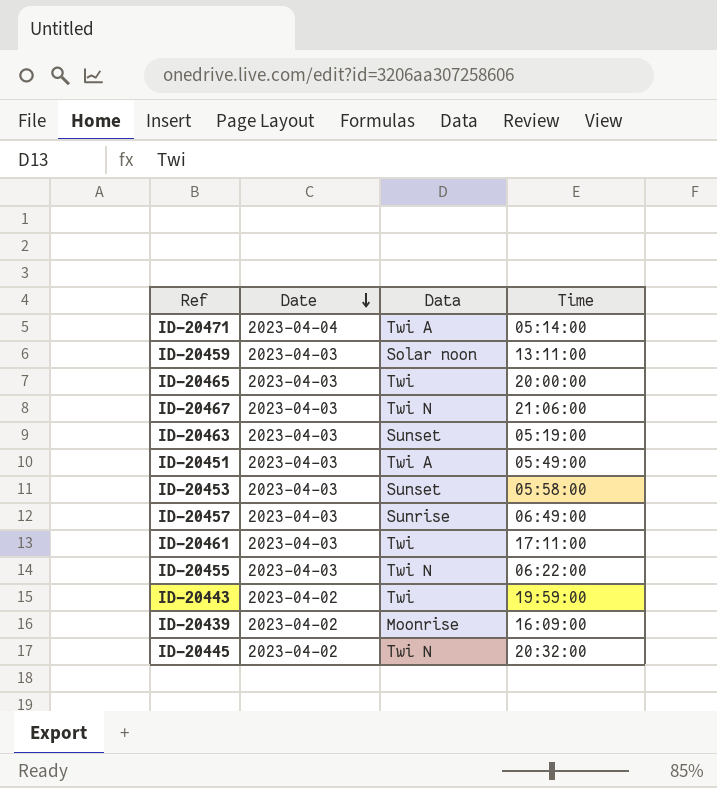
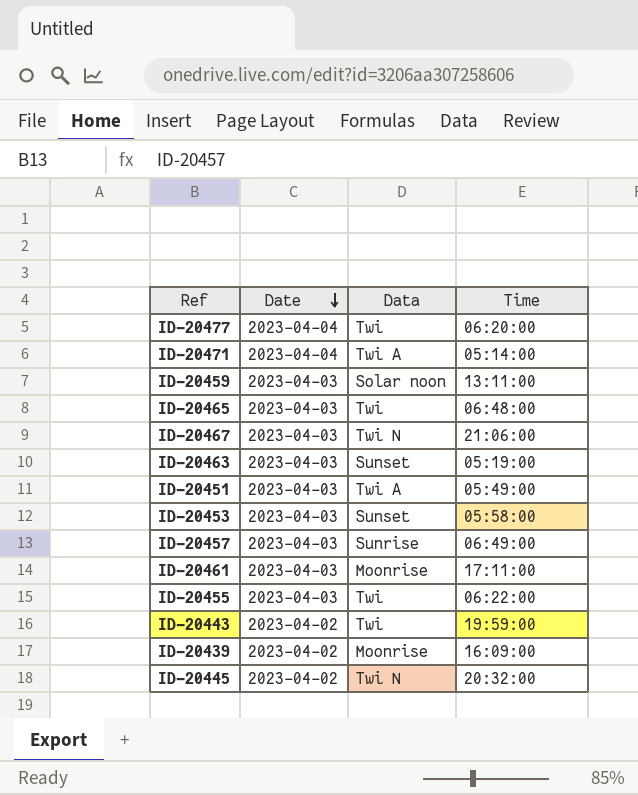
row ID-20477: none -> 2023-04-04 | Twi | 06:20:00
ID-20465 | Time: 20:00:00 -> 06:48:00
ID-20461 | Data: Twi -> Moonrise
ID-20455 | Data: Twi N -> Twi

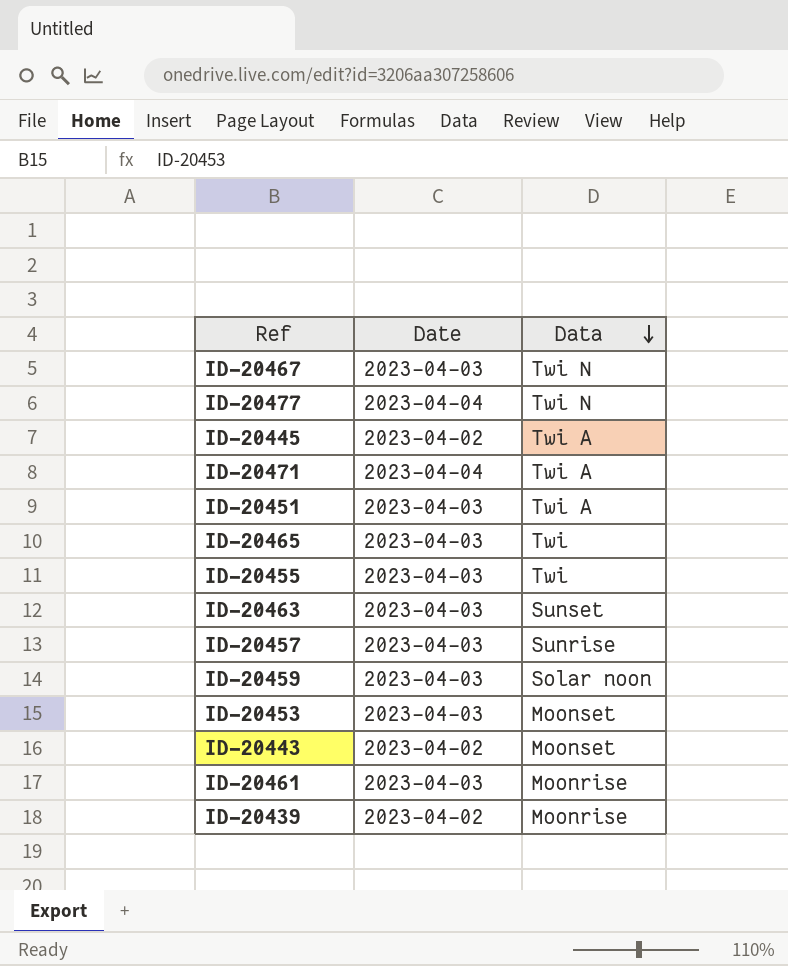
row order: Date descending -> Data descending
column Time | position: 4 -> none
ID-20477 | Data: Twi -> Twi N
ID-20445 | Data: Twi N -> Twi A
ID-20453 | Data: Sunset -> Moonset
ID-20443 | Data: Twi -> Moonset

